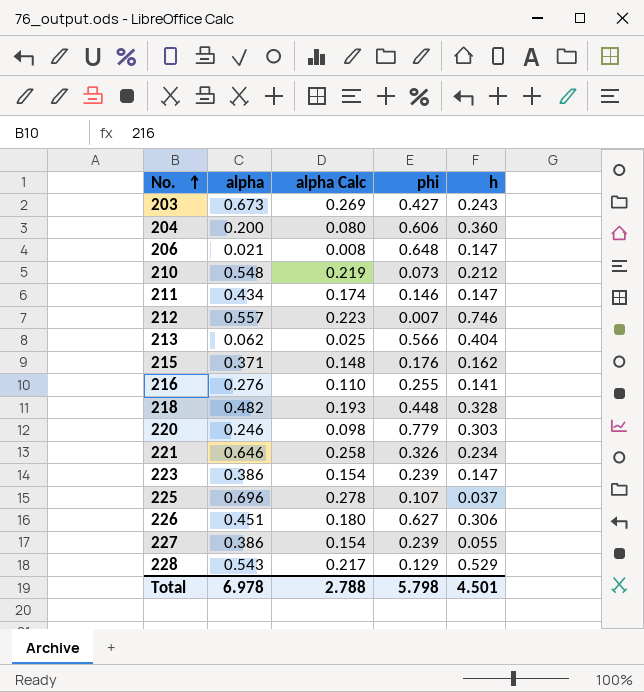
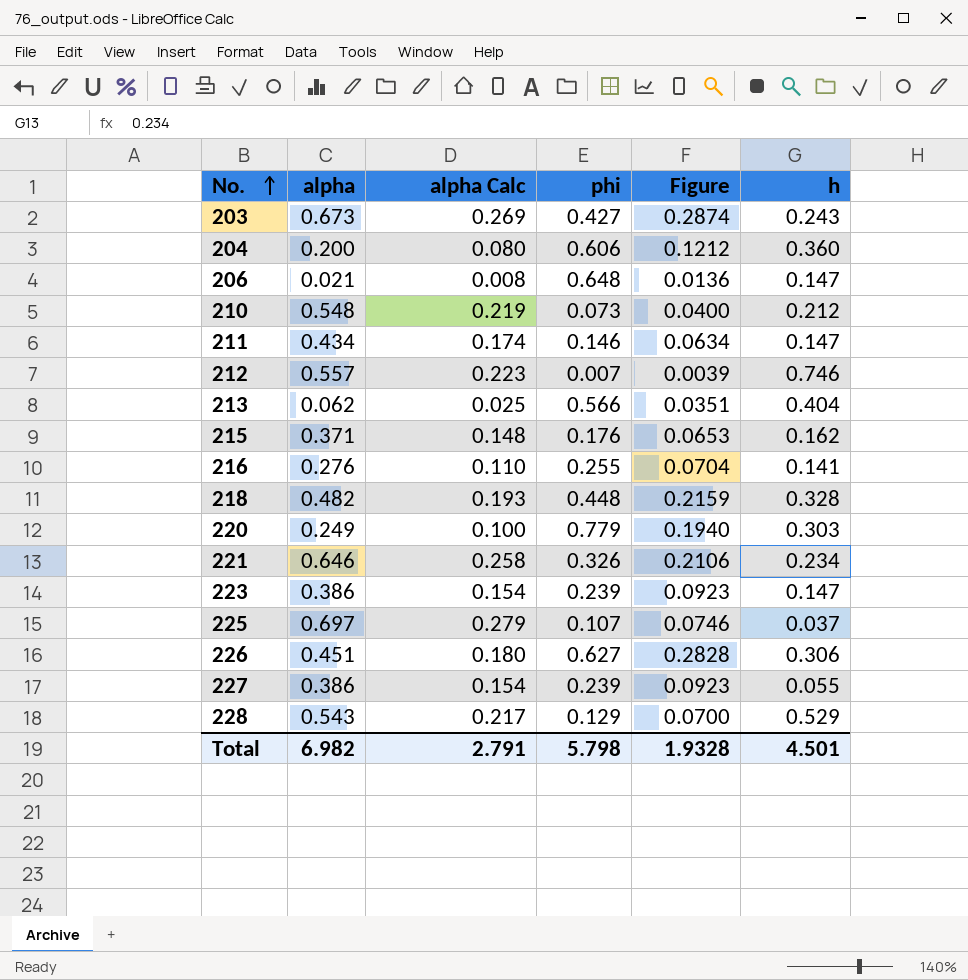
column Figure | formula: none -> [alpha] * [phi]
220 | alpha: 0.246 -> 0.249
220 | alpha Calc: 0.098 -> 0.100
225 | alpha: 0.696 -> 0.697
225 | alpha Calc: 0.278 -> 0.279
Total | alpha: 6.978 -> 6.982
Total | alpha Calc: 2.788 -> 2.791

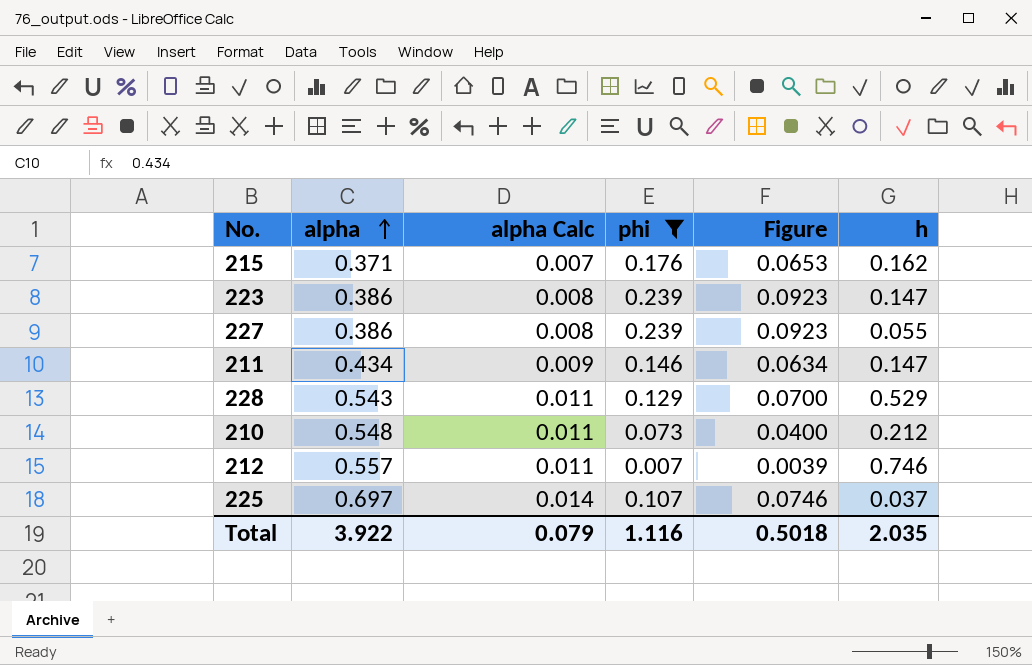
filter: none -> phi <= 0.239
row order: No. ascending -> alpha ascending
column alpha Calc | formula: [alpha] * 0.4 -> [alpha] * 0.02
Total | alpha: 6.982 -> 3.922
Total | alpha Calc: 2.791 -> 0.079
Total | phi: 5.798 -> 1.116
Total | Figure: 1.9328 -> 0.5018
Total | h: 4.501 -> 2.035

